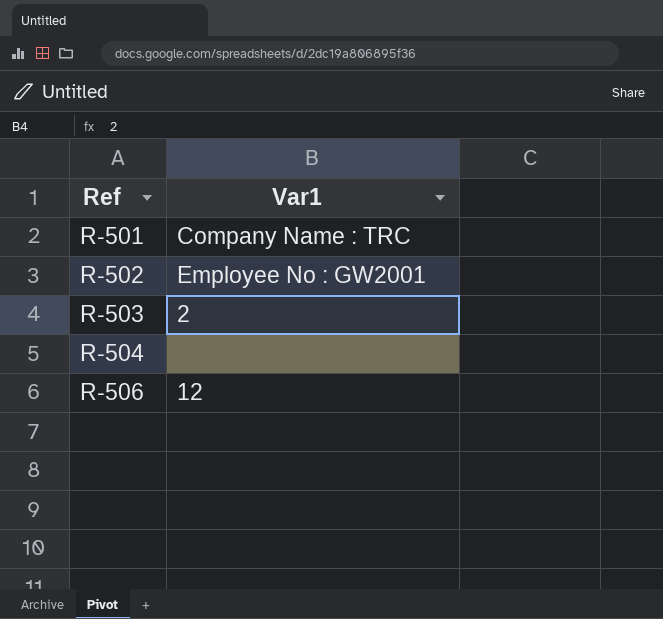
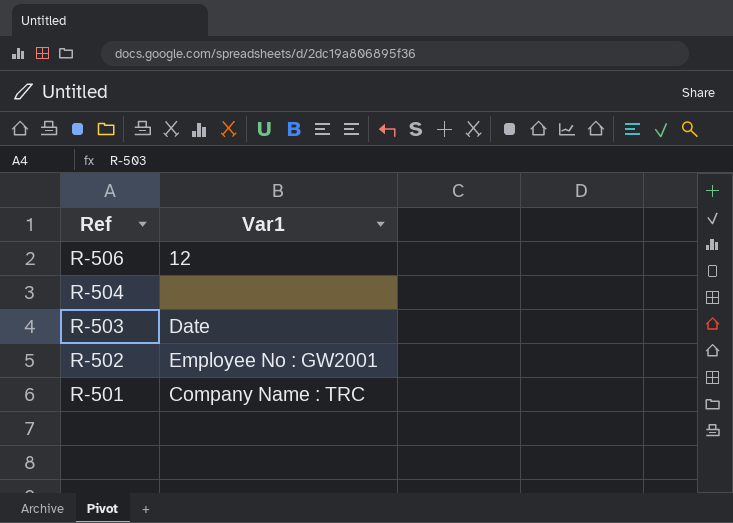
row order: Ref ascending -> Ref descending
R-503 | Var1: 2 -> Date

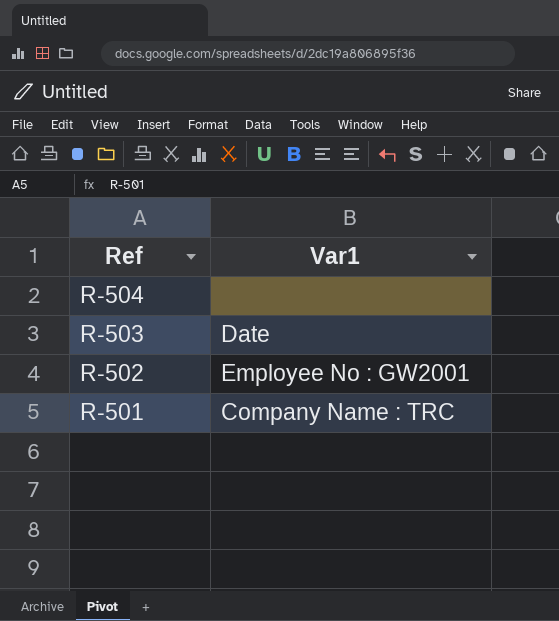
row R-506: 12 -> none

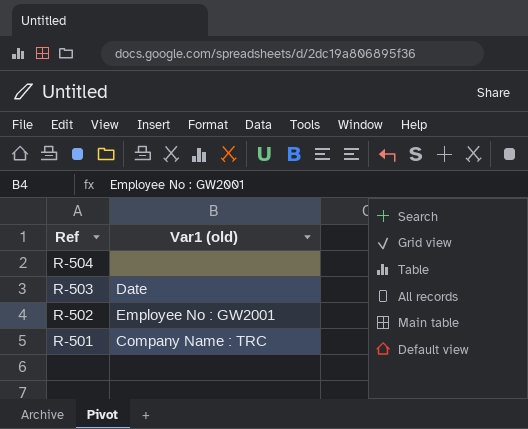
column name: Var1 -> Var1 (old)

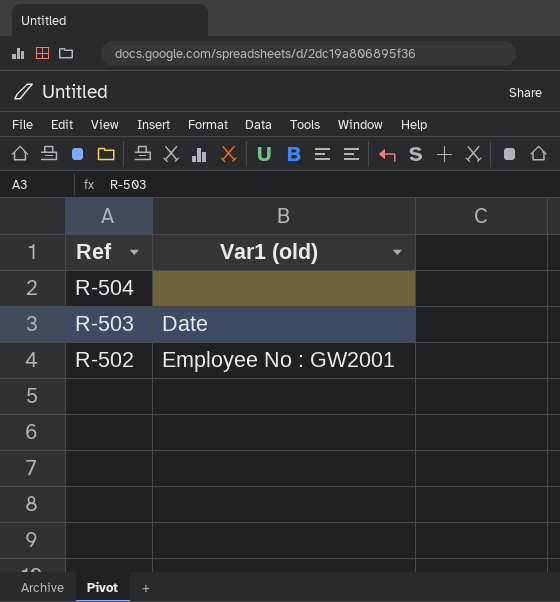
row R-501: Company Name : TRC -> none

